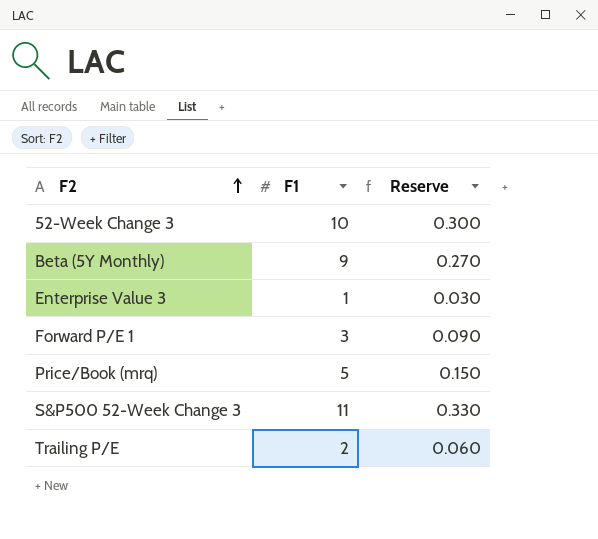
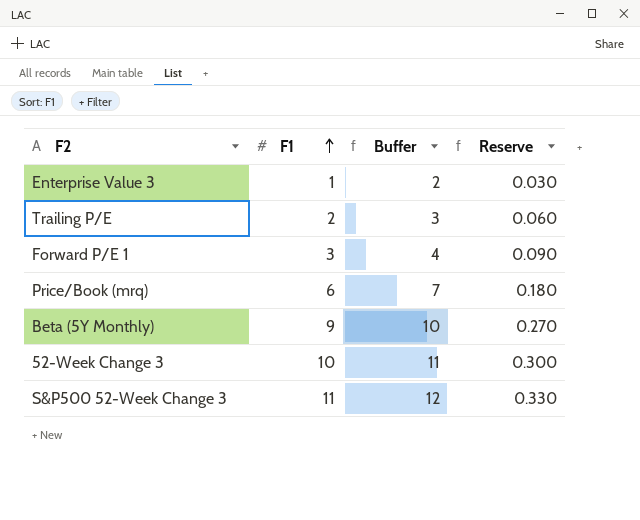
row order: F2 ascending -> F1 ascending
column Buffer | formula: none -> [F1] + 1
Price/Book (mrq) | F1: 5 -> 6
Price/Book (mrq) | Reserve: 0.150 -> 0.180

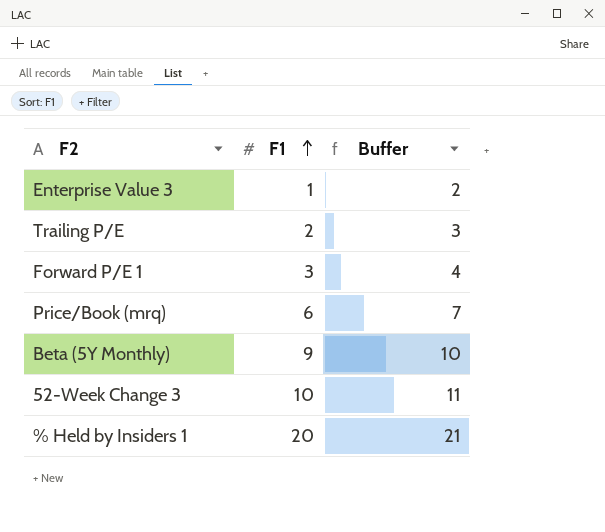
column Reserve | formula: [F1] * 0.03 -> none
row S&P500 52-Week Change 3: 11 | 12 | 0.330 -> none
row % Held by Insiders 1: none -> 20 | 21

